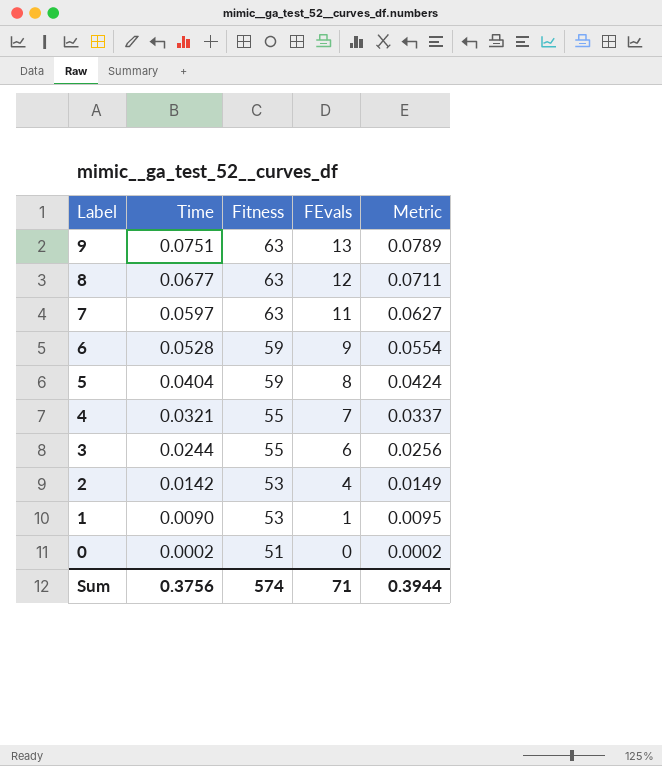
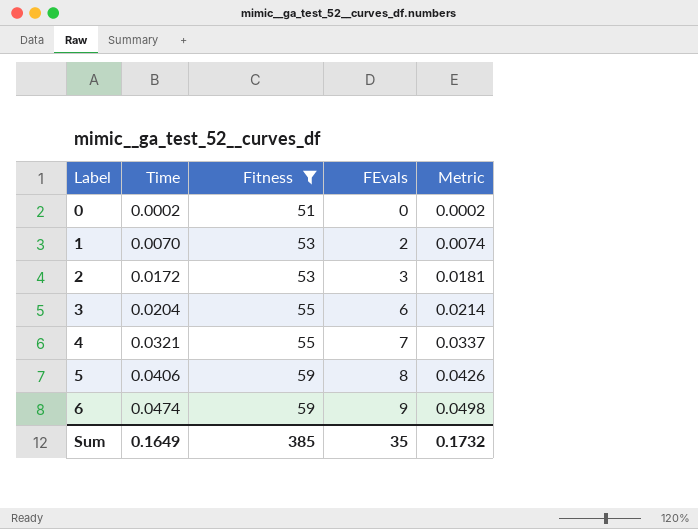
filter: none -> Fitness != 63
row order: Label descending -> Label ascending
1 | Time: 0.0090 -> 0.0070
1 | FEvals: 1 -> 2
1 | Metric: 0.0095 -> 0.0074
2 | Time: 0.0142 -> 0.0172
2 | FEvals: 4 -> 3
2 | Metric: 0.0149 -> 0.0181
3 | Time: 0.0244 -> 0.0204
3 | Metric: 0.0256 -> 0.0214
5 | Time: 0.0404 -> 0.0406
5 | Metric: 0.0424 -> 0.0426
6 | Time: 0.0528 -> 0.0474
6 | Metric: 0.0554 -> 0.0498
Sum | Time: 0.3756 -> 0.1649
Sum | Fitness: 574 -> 385
Sum | FEvals: 71 -> 35
Sum | Metric: 0.3944 -> 0.1732

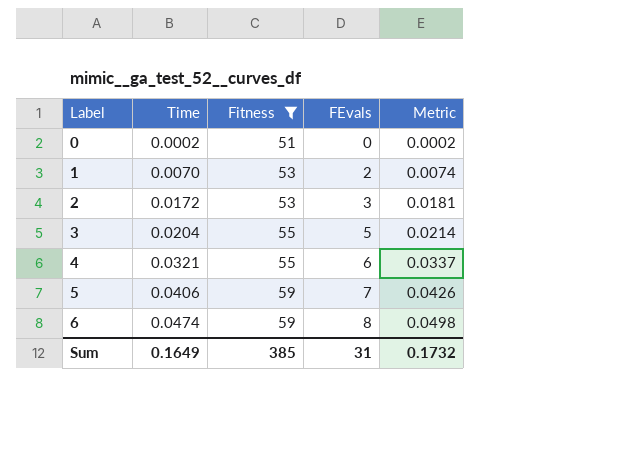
3 | FEvals: 6 -> 5
4 | FEvals: 7 -> 6
5 | FEvals: 8 -> 7
6 | FEvals: 9 -> 8
Sum | FEvals: 35 -> 31

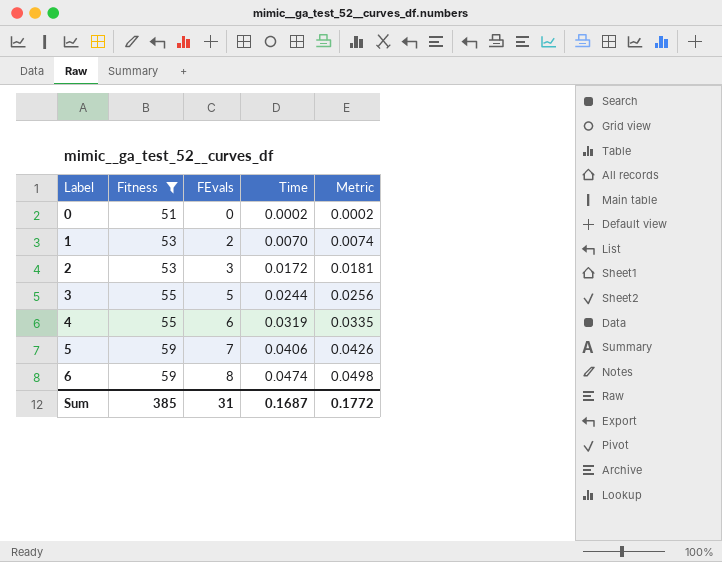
column Time | position: 2 -> 4
3 | Time: 0.0204 -> 0.0244
3 | Metric: 0.0214 -> 0.0256
4 | Time: 0.0321 -> 0.0319
4 | Metric: 0.0337 -> 0.0335
Sum | Time: 0.1649 -> 0.1687
Sum | Metric: 0.1732 -> 0.1772

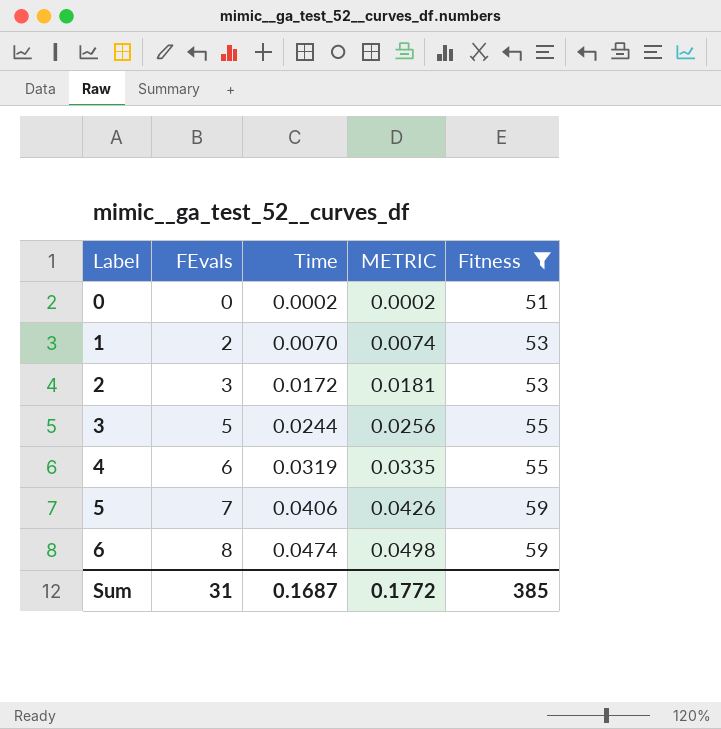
column name: Metric -> METRIC
column Fitness | position: 2 -> 5

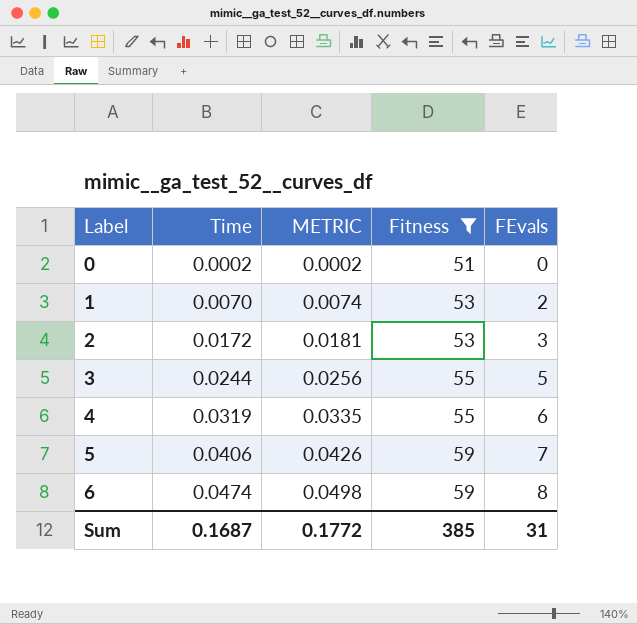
column FEvals | position: 2 -> 5

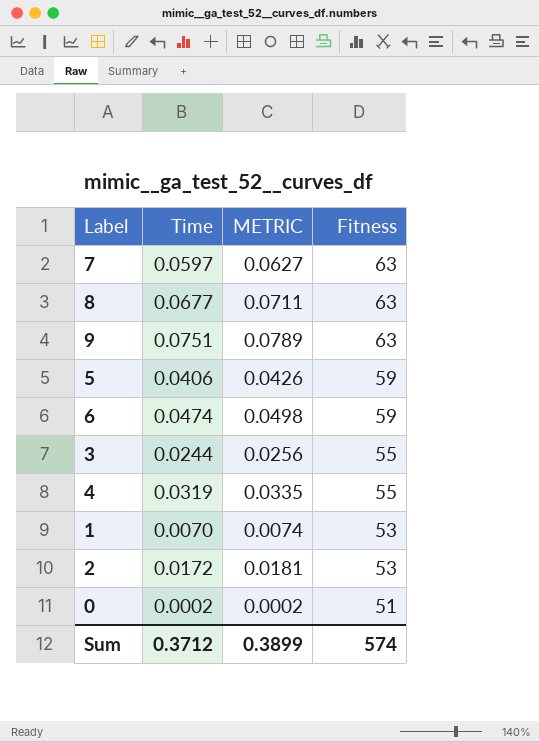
filter: Fitness != 63 -> none
row order: Label ascending -> Fitness descending
column FEvals | position: 5 -> none
Sum | Time: 0.1687 -> 0.3712
Sum | METRIC: 0.1772 -> 0.3899
Sum | Fitness: 385 -> 574

